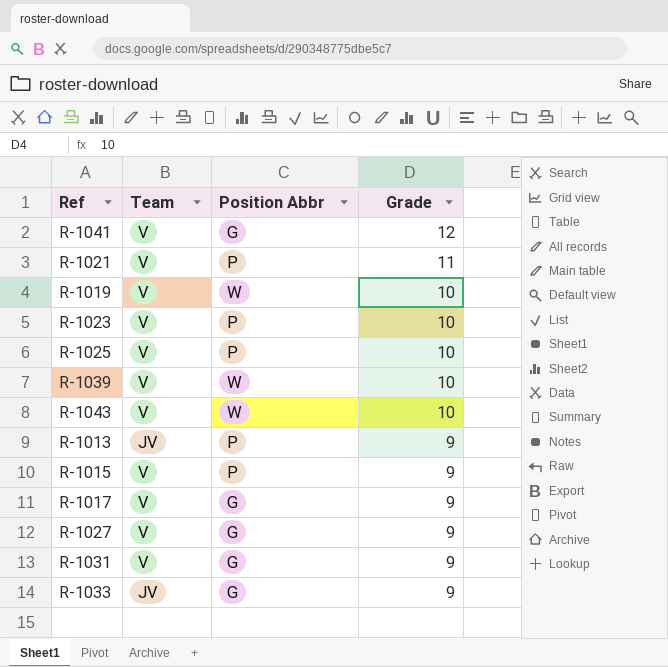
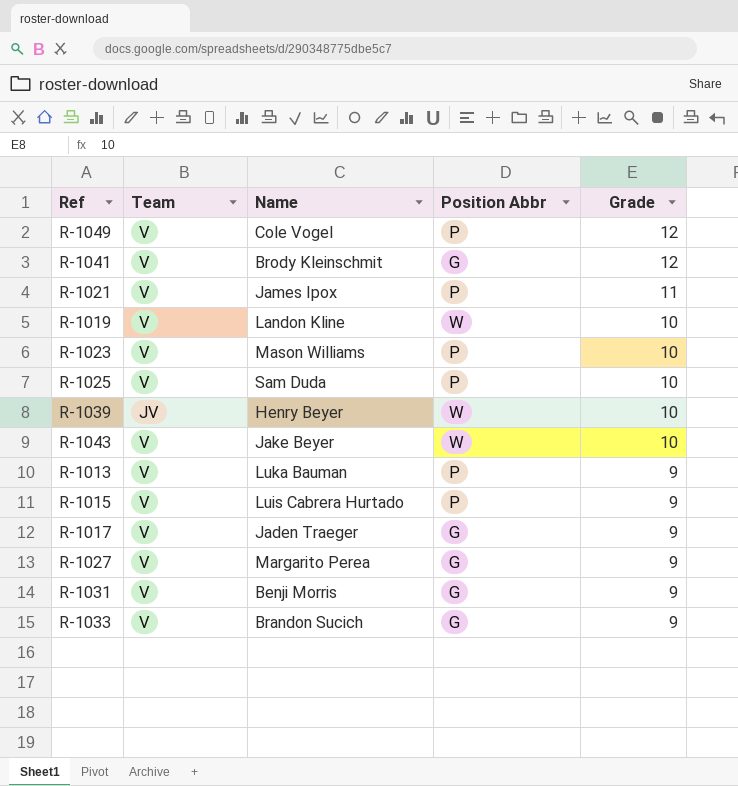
column Name | position: none -> 3
row R-1049: none -> V | Cole Vogel | P | 12
R-1039 | Team: V -> JV
R-1013 | Team: JV -> V
R-1033 | Team: JV -> V

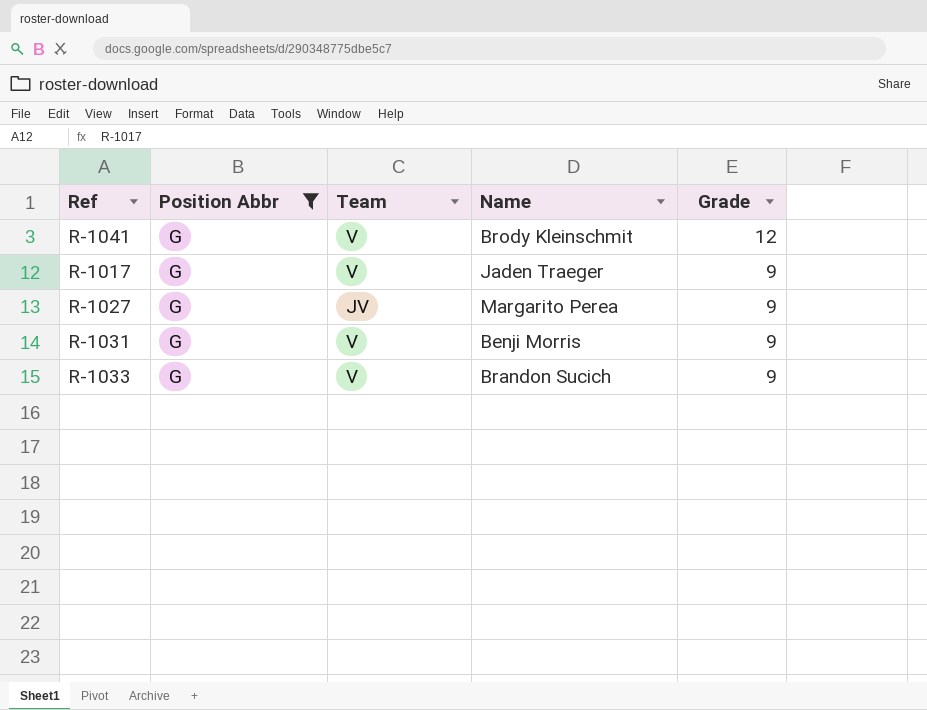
filter: none -> Position Abbr = G
column Position Abbr | position: 4 -> 2
R-1027 | Team: V -> JV

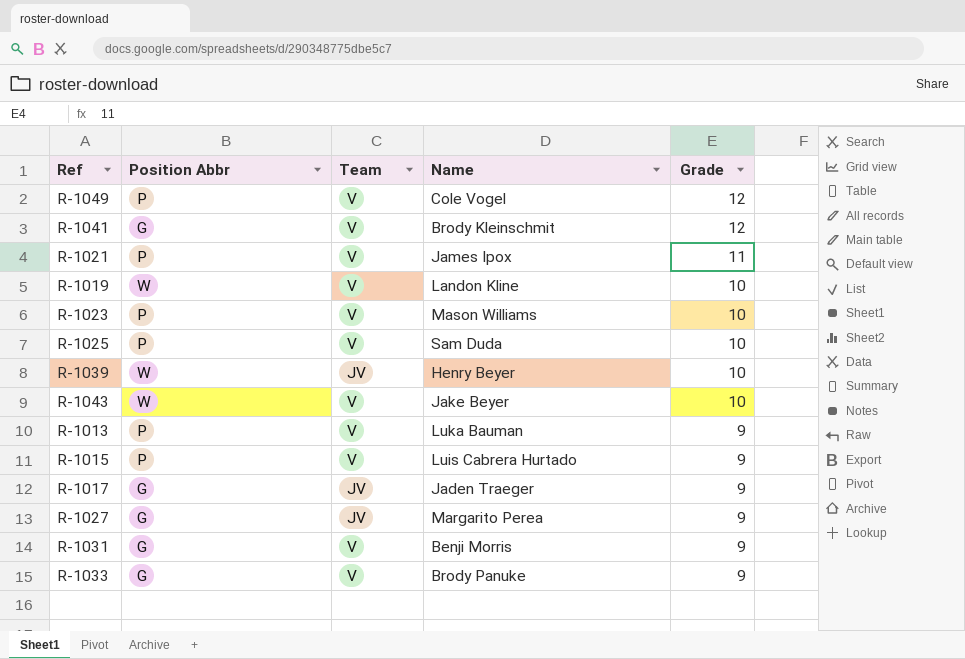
filter: Position Abbr = G -> none
R-1017 | Team: V -> JV
R-1033 | Name: Brandon Sucich -> Brody Panuke

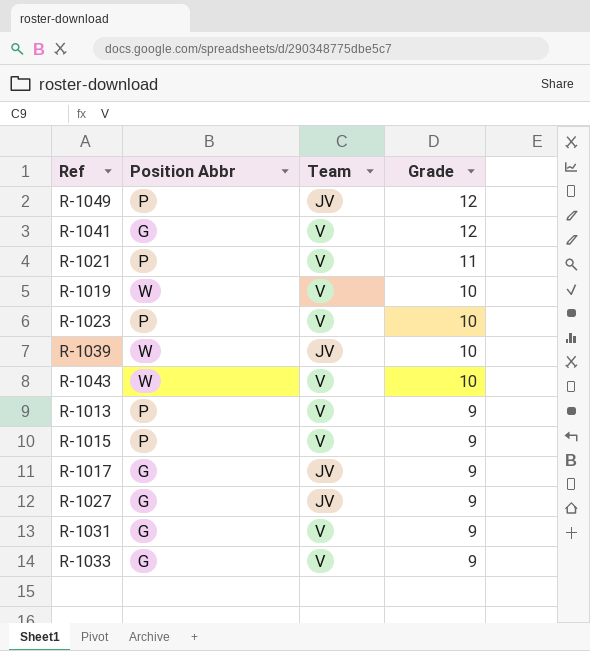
column Name | position: 4 -> none
row R-1025: P | V | Sam Duda | 10 -> none
R-1049 | Team: V -> JV

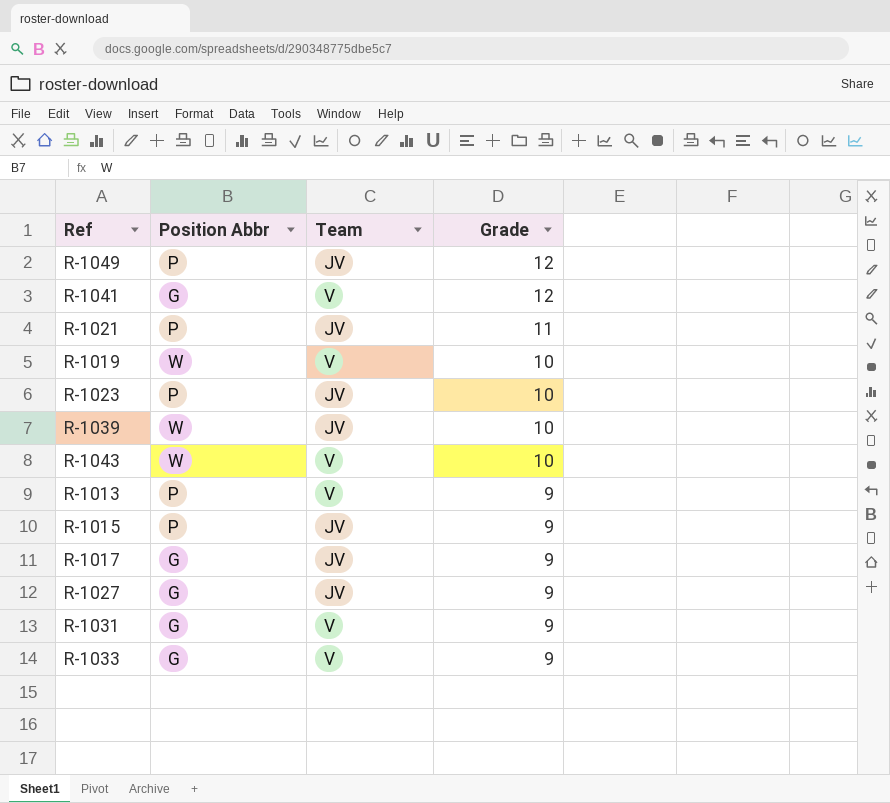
R-1021 | Team: V -> JV
R-1023 | Team: V -> JV
R-1015 | Team: V -> JV

